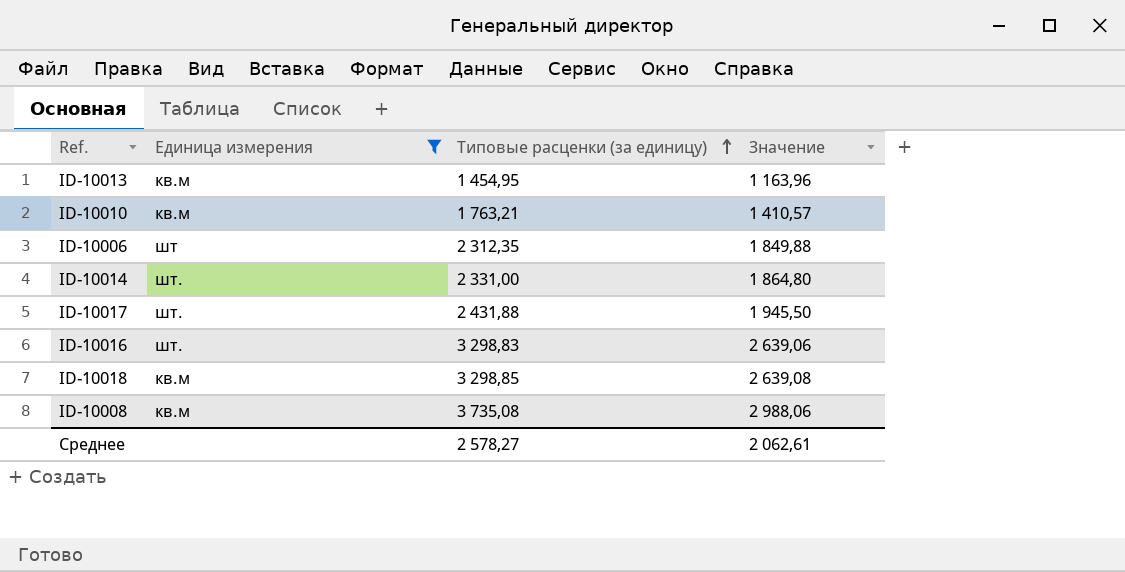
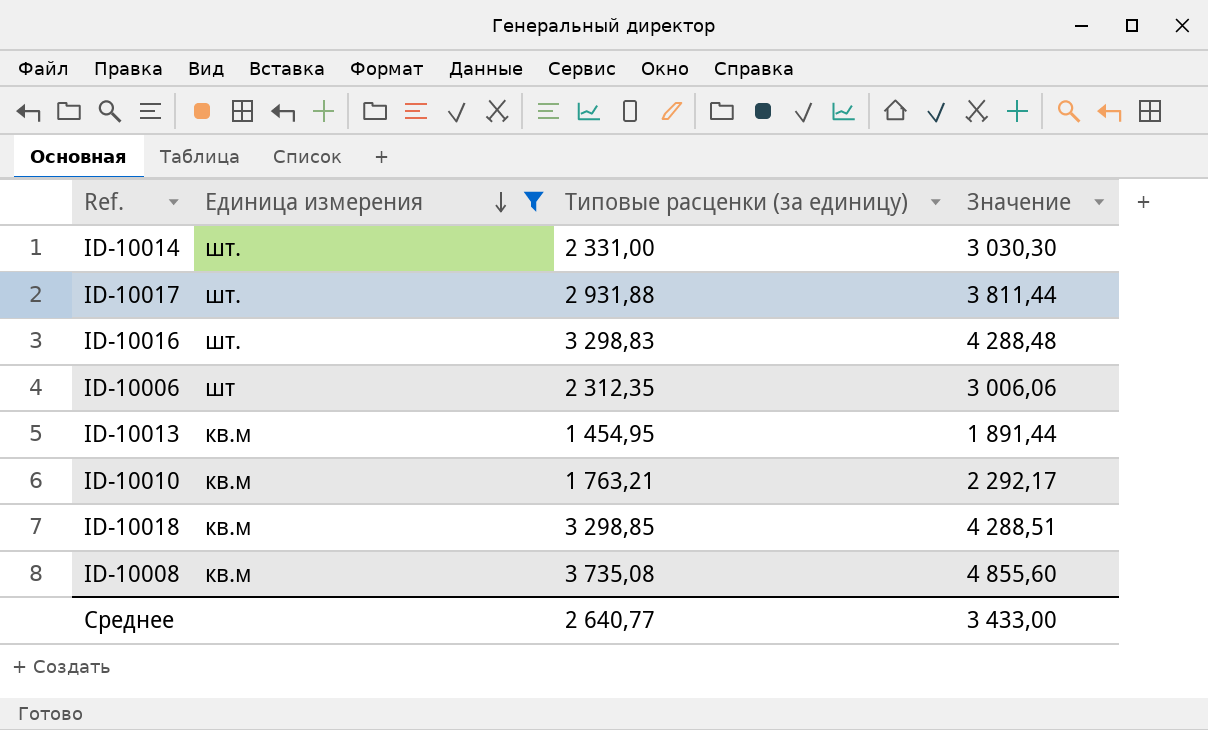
row order: Типовые расценки (за единицу) ascending -> Единица измерения descending
column Значение | formula: [Типовые расценки (за единицу)] * 0,8 -> [Типовые расценки (за единицу)] * 1,3
ID-10017 | Типовые расценки (за единицу): 2 431,88 -> 2 931,88
Среднее | Типовые расценки (за единицу): 2 578,27 -> 2 640,77
Среднее | Значение: 2 062,61 -> 3 433,00

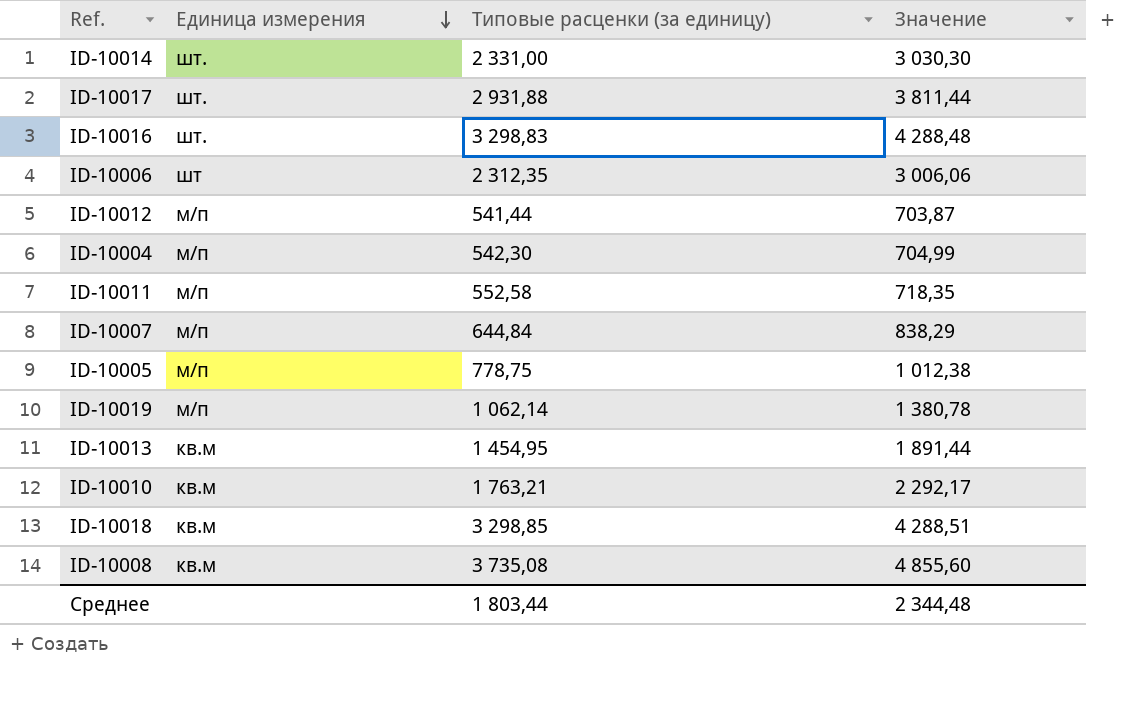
filter: Единица измерения != м/п -> none
Среднее | Типовые расценки (за единицу): 2 640,77 -> 1 803,44
Среднее | Значение: 3 433,00 -> 2 344,48

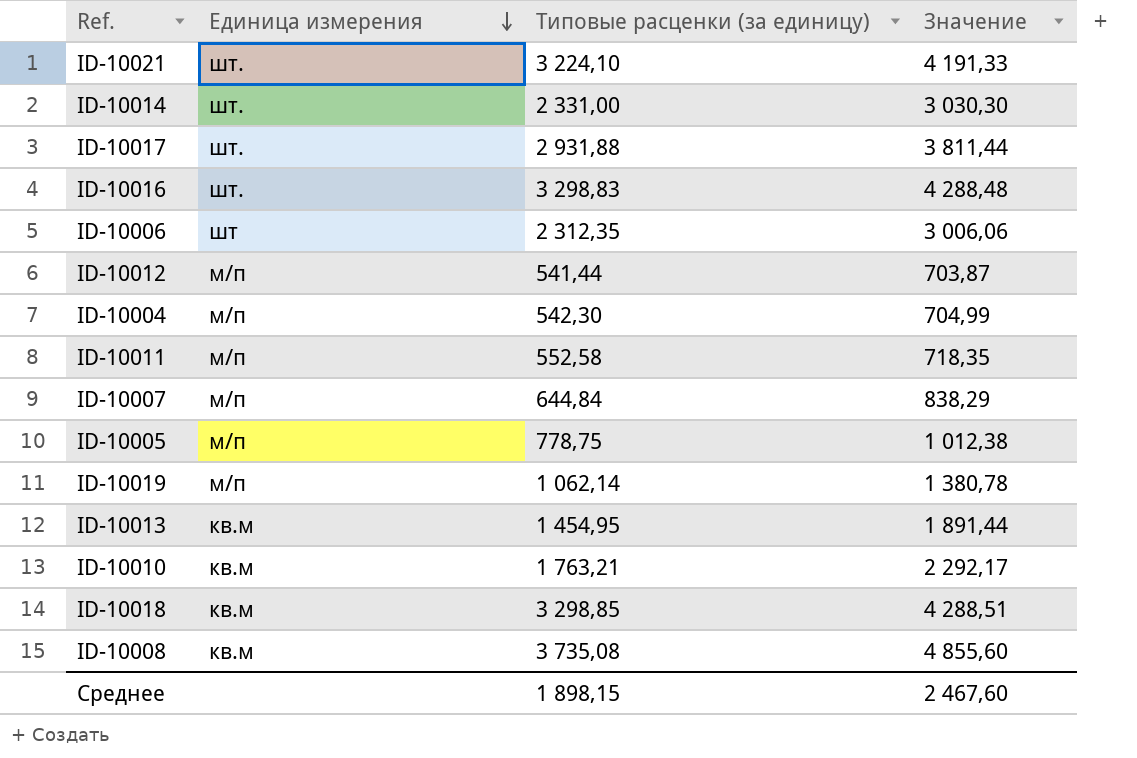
row ID-10021: none -> шт. | 3 224,10 | 4 191,33
Среднее | Типовые расценки (за единицу): 1 803,44 -> 1 898,15
Среднее | Значение: 2 344,48 -> 2 467,60

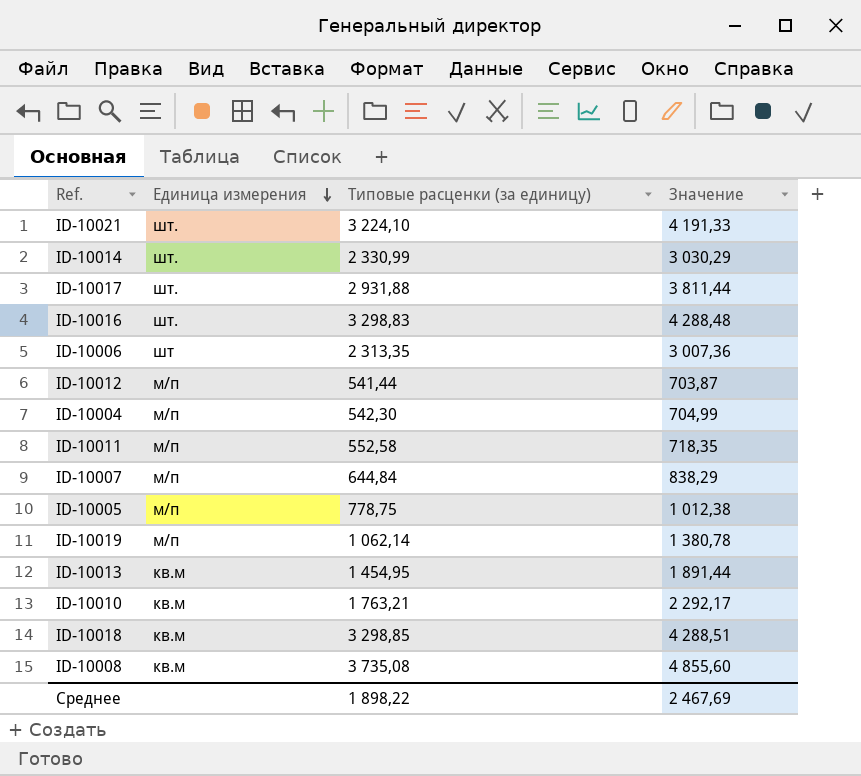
ID-10014 | Типовые расценки (за единицу): 2 331,00 -> 2 330,99
ID-10014 | Значение: 3 030,30 -> 3 030,29
ID-10006 | Типовые расценки (за единицу): 2 312,35 -> 2 313,35
ID-10006 | Значение: 3 006,06 -> 3 007,36
Среднее | Типовые расценки (за единицу): 1 898,15 -> 1 898,22
Среднее | Значение: 2 467,60 -> 2 467,69

